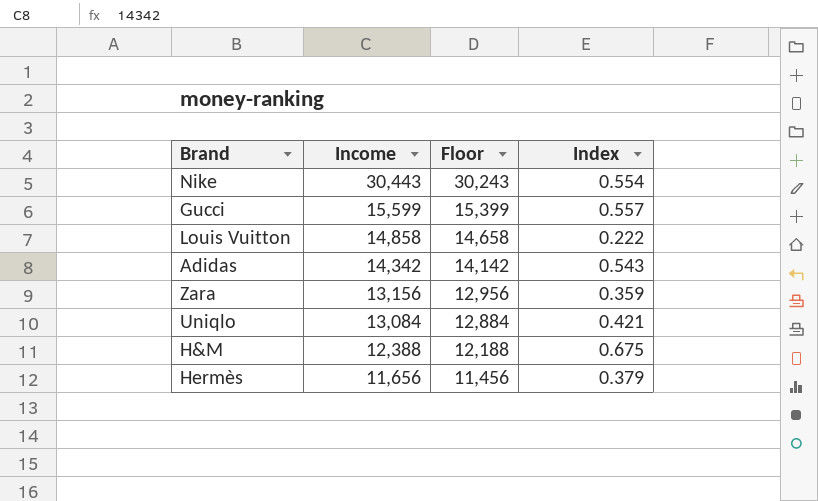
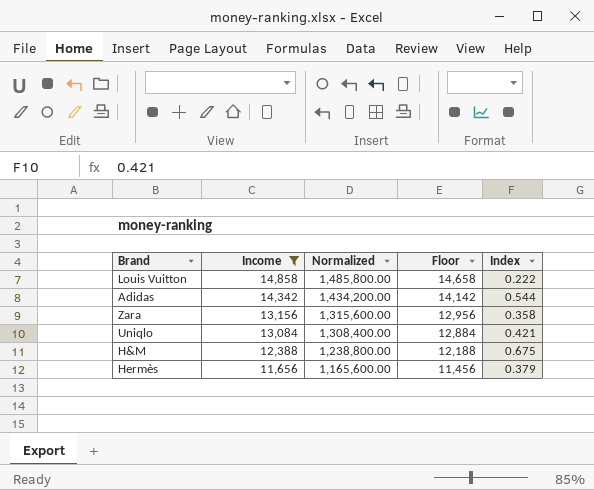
filter: none -> Income <= 14,858
column Normalized | formula: none -> [Income] * 100
Adidas | Index: 0.543 -> 0.544
Zara | Index: 0.359 -> 0.358

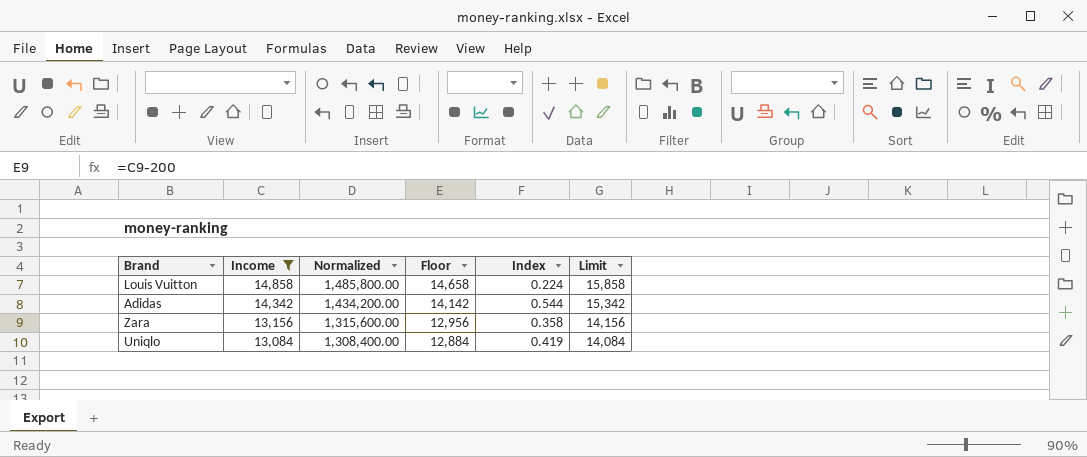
column Limit | formula: none -> [Income] + 1000
row H&M: 12,388 | 1,238,800.00 | 12,188 | 0.675 -> none
row Hermès: 11,656 | 1,165,600.00 | 11,456 | 0.379 -> none
Louis Vuitton | Index: 0.222 -> 0.224
Uniqlo | Index: 0.421 -> 0.419

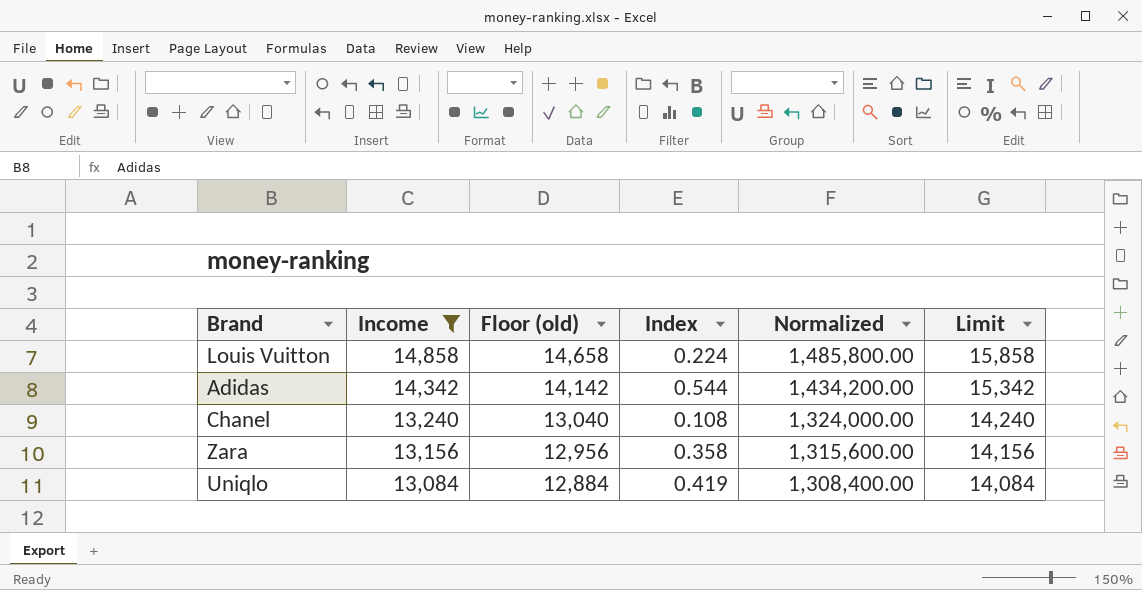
column name: Floor -> Floor (old)
column Normalized | position: 3 -> 5
row Chanel: none -> 13,240 | 13,040 | 0.108 | 1,324,000.00 | 14,240

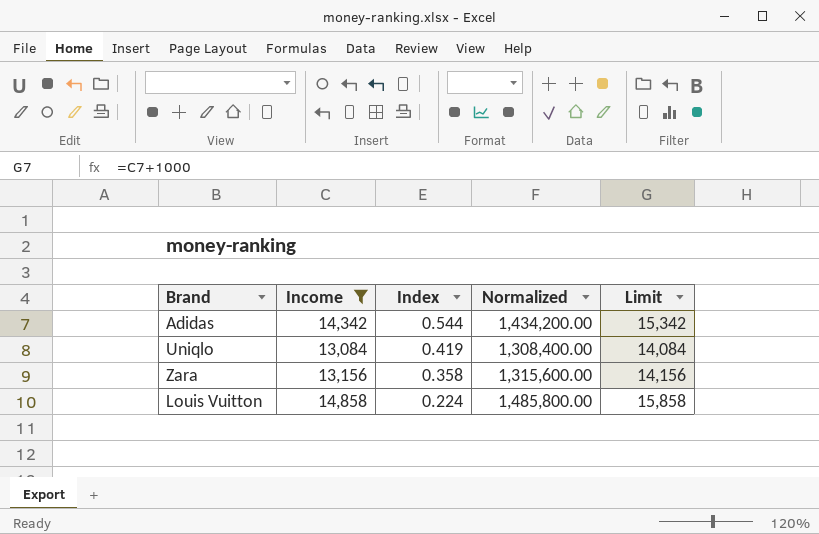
row order: Income descending -> Index descending
column Floor (old) | formula: [Income] - 200 -> none
row Chanel: 13,240 | 13,040 | 0.108 | 1,324,000.00 | 14,240 -> none

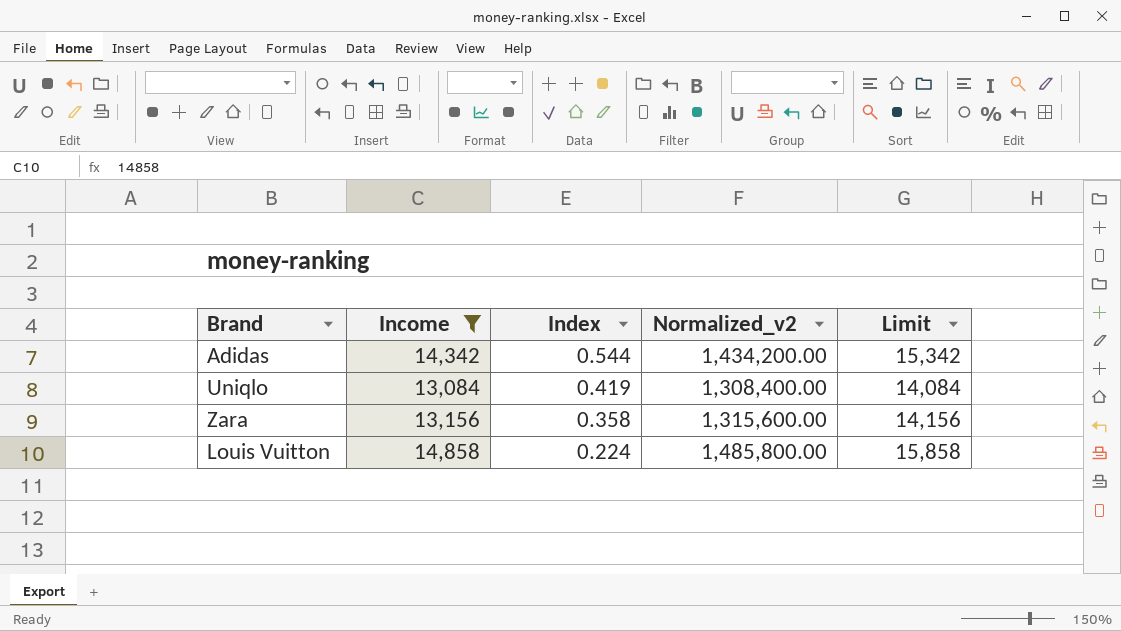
column name: Normalized -> Normalized_v2

